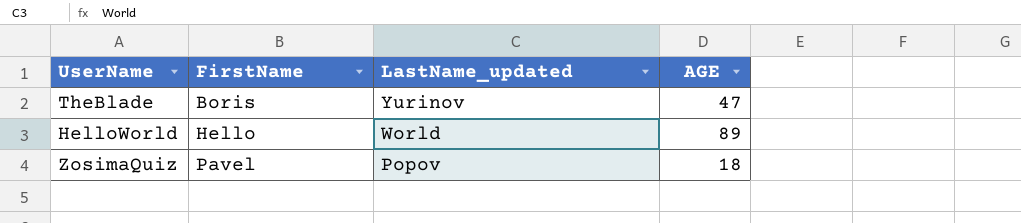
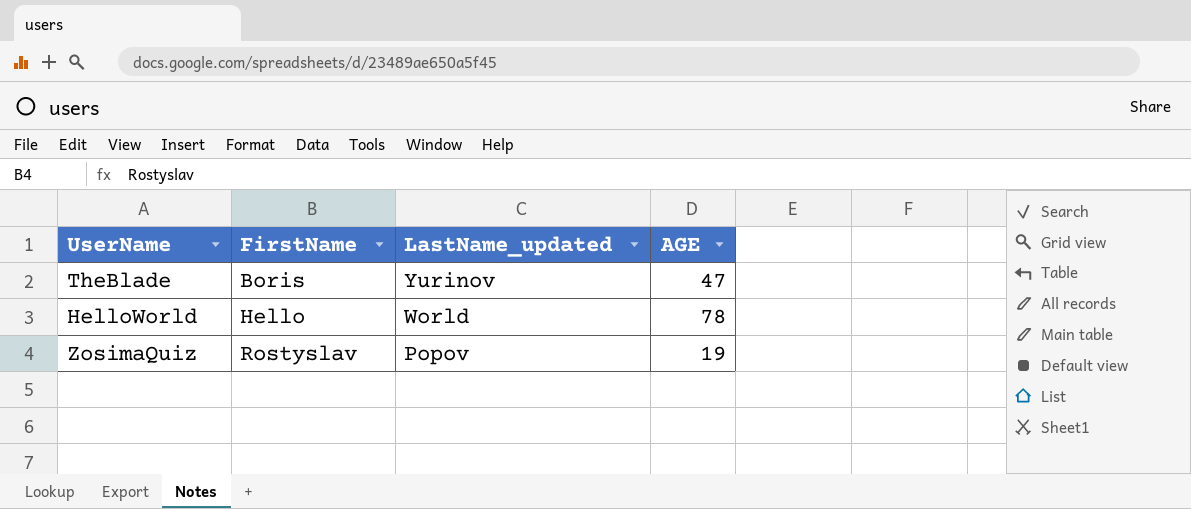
HelloWorld | AGE: 89 -> 78
ZosimaQuiz | FirstName: Pavel -> Rostyslav
ZosimaQuiz | AGE: 18 -> 19

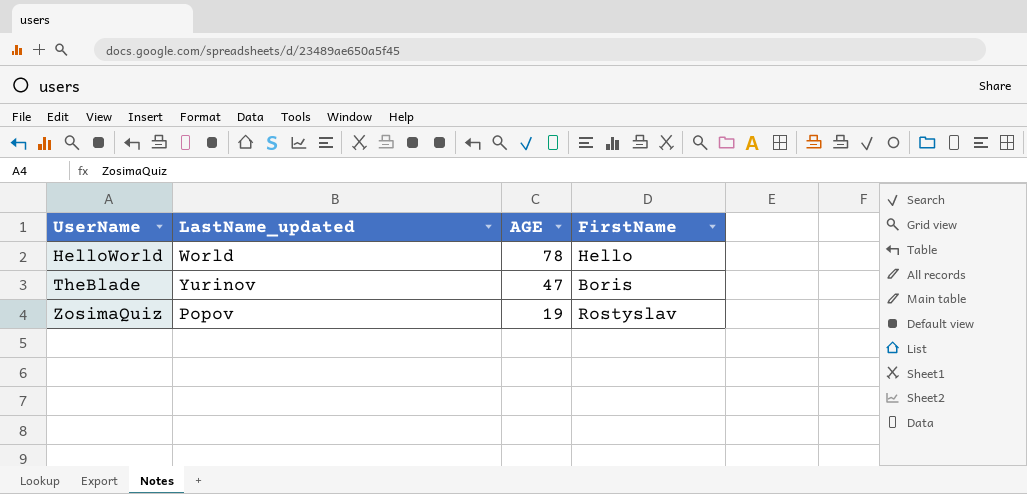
row order: FirstName ascending -> UserName ascending
column FirstName | position: 2 -> 4

